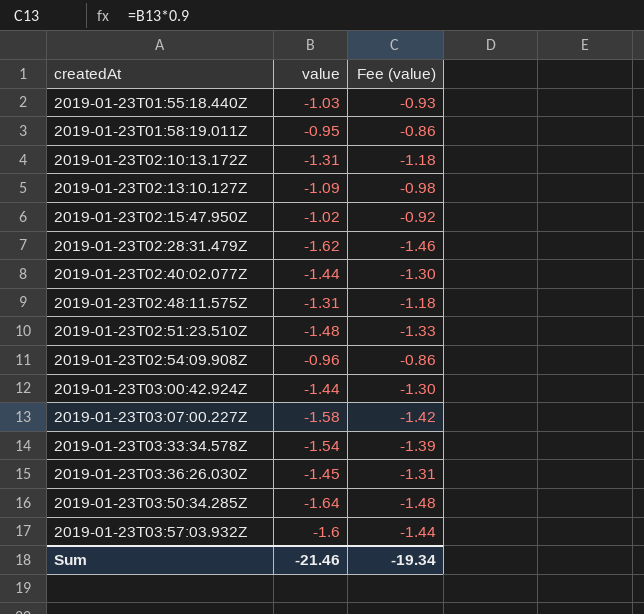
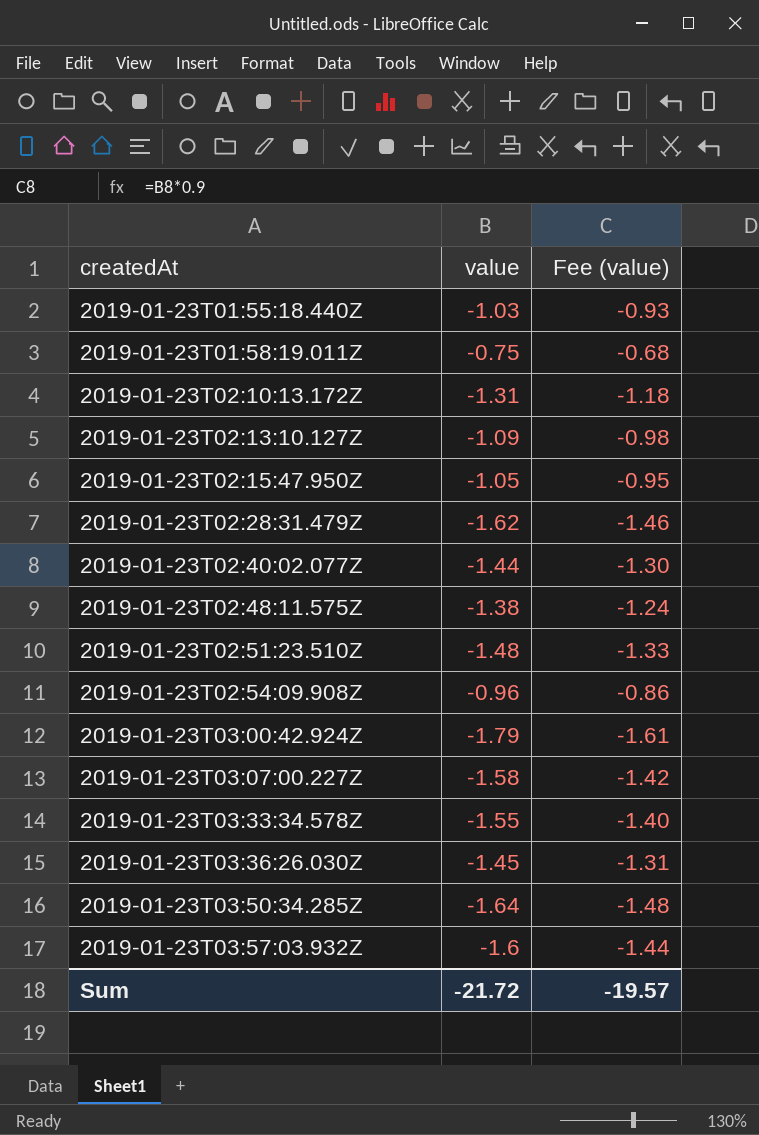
2019-01-23T01:58:19.011Z | value: -0.95 -> -0.75
2019-01-23T01:58:19.011Z | Fee (value): -0.86 -> -0.68
2019-01-23T02:15:47.950Z | value: -1.02 -> -1.05
2019-01-23T02:15:47.950Z | Fee (value): -0.92 -> -0.95
2019-01-23T02:48:11.575Z | value: -1.31 -> -1.38
2019-01-23T02:48:11.575Z | Fee (value): -1.18 -> -1.24
2019-01-23T03:00:42.924Z | value: -1.44 -> -1.79
2019-01-23T03:00:42.924Z | Fee (value): -1.30 -> -1.61
2019-01-23T03:33:34.578Z | value: -1.54 -> -1.55
2019-01-23T03:33:34.578Z | Fee (value): -1.39 -> -1.40
Sum | value: -21.46 -> -21.72
Sum | Fee (value): -19.34 -> -19.57

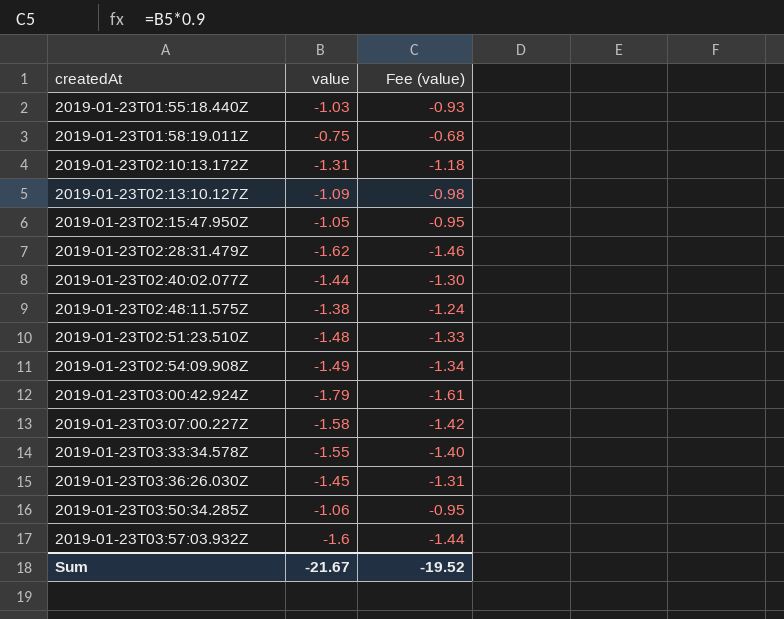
2019-01-23T02:54:09.908Z | value: -0.96 -> -1.49
2019-01-23T02:54:09.908Z | Fee (value): -0.86 -> -1.34
2019-01-23T03:50:34.285Z | value: -1.64 -> -1.06
2019-01-23T03:50:34.285Z | Fee (value): -1.48 -> -0.95
Sum | value: -21.72 -> -21.67
Sum | Fee (value): -19.57 -> -19.52

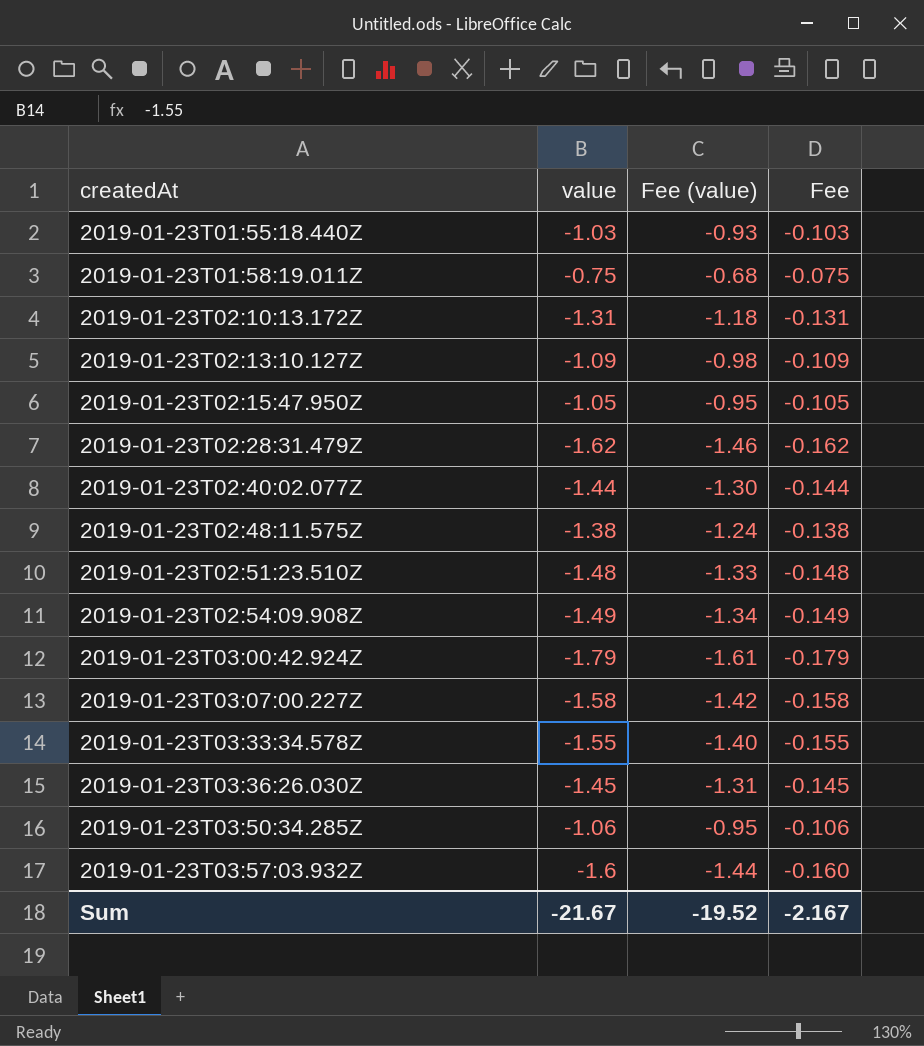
column Fee | formula: none -> [value] * 0.1

